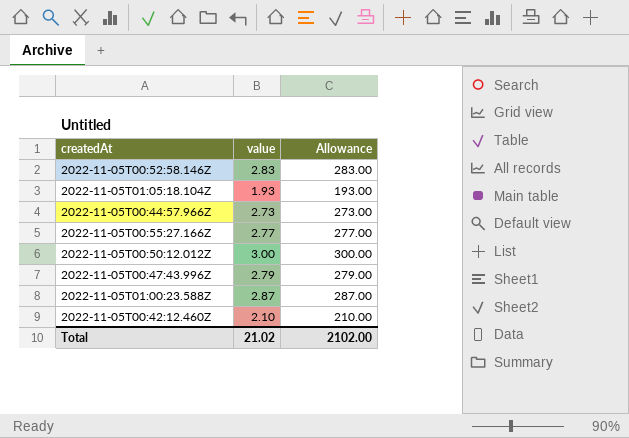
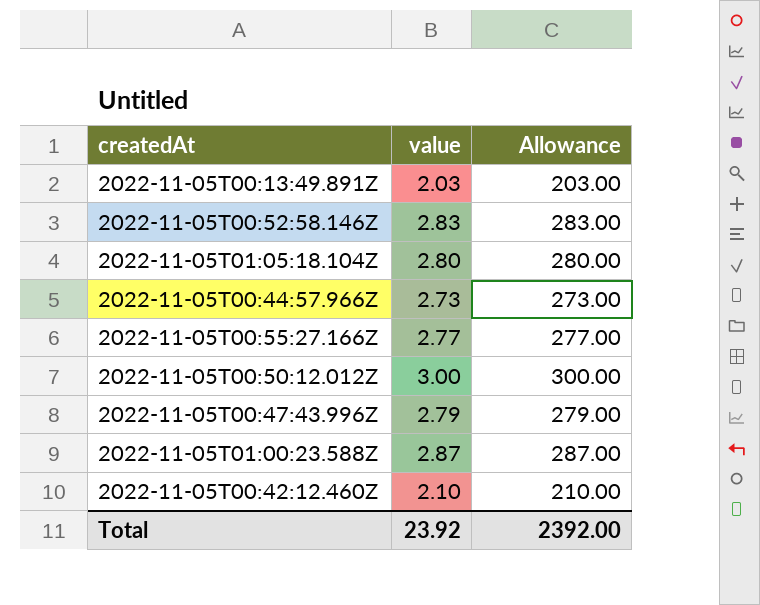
row 2022-11-05T00:13:49.891Z: none -> 2.03 | 203.00
2022-11-05T01:05:18.104Z | value: 1.93 -> 2.80
2022-11-05T01:05:18.104Z | Allowance: 193.00 -> 280.00
Total | value: 21.02 -> 23.92
Total | Allowance: 2102.00 -> 2392.00

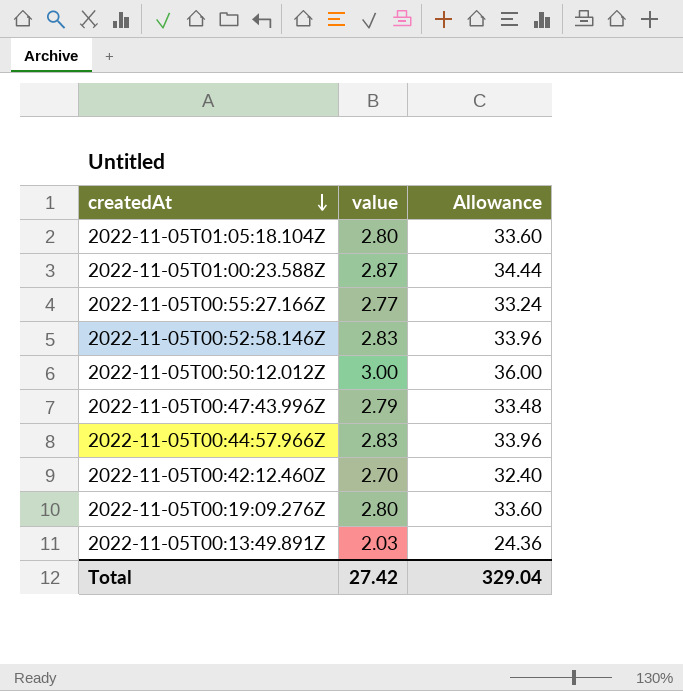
row order: none -> createdAt descending
column Allowance | formula: [value] * 100 -> [value] * 12
2022-11-05T00:44:57.966Z | value: 2.73 -> 2.83
2022-11-05T00:42:12.460Z | value: 2.10 -> 2.70
row 2022-11-05T00:19:09.276Z: none -> 2.80 | 33.60
Total | value: 23.92 -> 27.42
Total | Allowance: 2392.00 -> 329.04

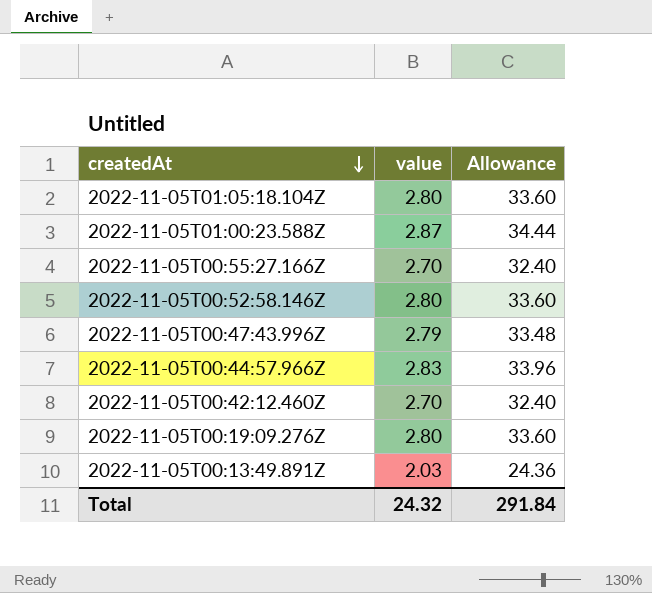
row 2022-11-05T00:50:12.012Z: 3.00 | 36.00 -> none
2022-11-05T00:55:27.166Z | value: 2.77 -> 2.70
2022-11-05T00:55:27.166Z | Allowance: 33.24 -> 32.40
2022-11-05T00:52:58.146Z | value: 2.83 -> 2.80
2022-11-05T00:52:58.146Z | Allowance: 33.96 -> 33.60
Total | value: 27.42 -> 24.32
Total | Allowance: 329.04 -> 291.84

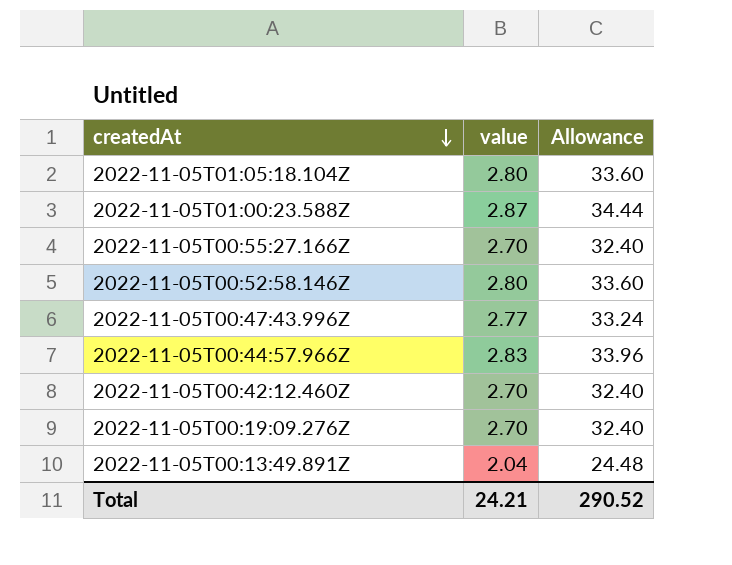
2022-11-05T00:47:43.996Z | value: 2.79 -> 2.77
2022-11-05T00:47:43.996Z | Allowance: 33.48 -> 33.24
2022-11-05T00:19:09.276Z | value: 2.80 -> 2.70
2022-11-05T00:19:09.276Z | Allowance: 33.60 -> 32.40
2022-11-05T00:13:49.891Z | value: 2.03 -> 2.04
2022-11-05T00:13:49.891Z | Allowance: 24.36 -> 24.48
Total | value: 24.32 -> 24.21
Total | Allowance: 291.84 -> 290.52

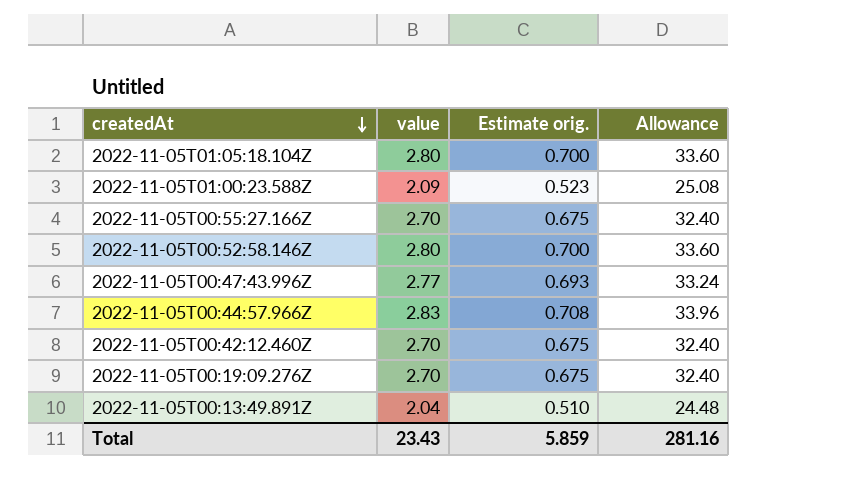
column Estimate orig. | formula: none -> [value] * 0.25
2022-11-05T01:00:23.588Z | value: 2.87 -> 2.09
2022-11-05T01:00:23.588Z | Allowance: 34.44 -> 25.08
Total | value: 24.21 -> 23.43
Total | Allowance: 290.52 -> 281.16

